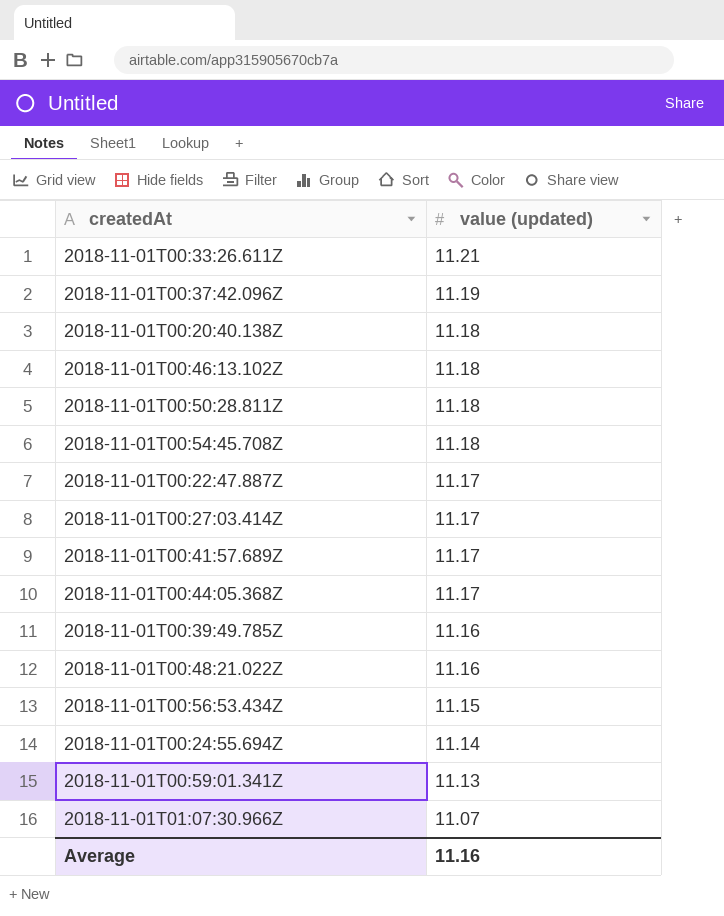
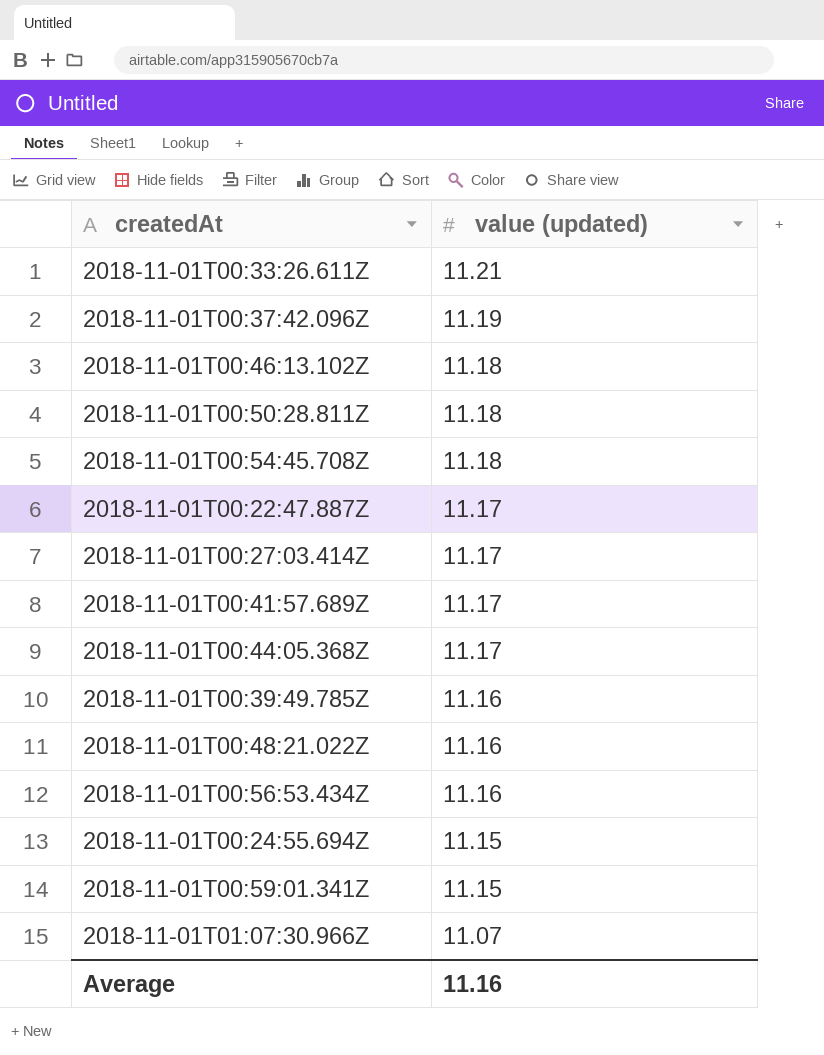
row 2018-11-01T00:20:40.138Z: 11.18 -> none
2018-11-01T00:56:53.434Z | value (updated): 11.15 -> 11.16
2018-11-01T00:24:55.694Z | value (updated): 11.14 -> 11.15
2018-11-01T00:59:01.341Z | value (updated): 11.13 -> 11.15

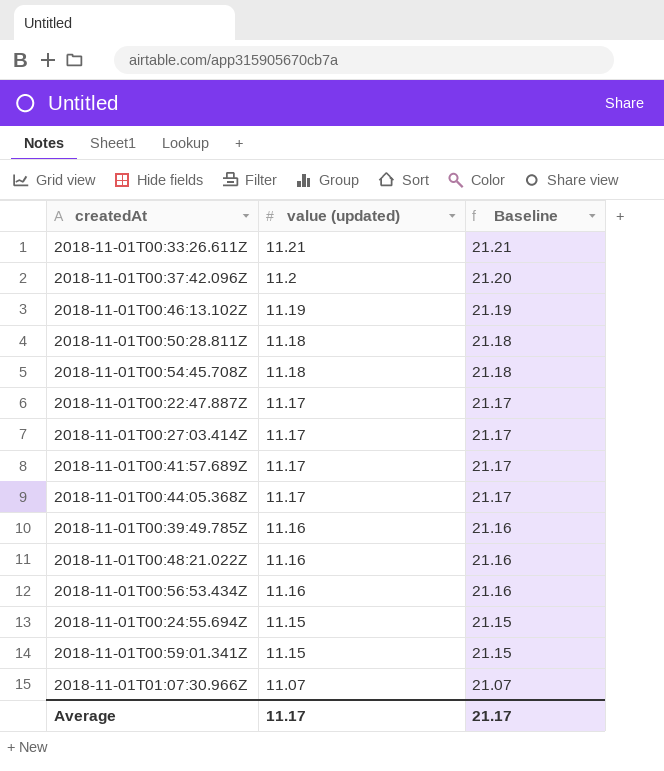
column Baseline | formula: none -> [value (updated)] + 10
2018-11-01T00:37:42.096Z | value (updated): 11.19 -> 11.2
2018-11-01T00:46:13.102Z | value (updated): 11.18 -> 11.19
Average | value (updated): 11.16 -> 11.17

